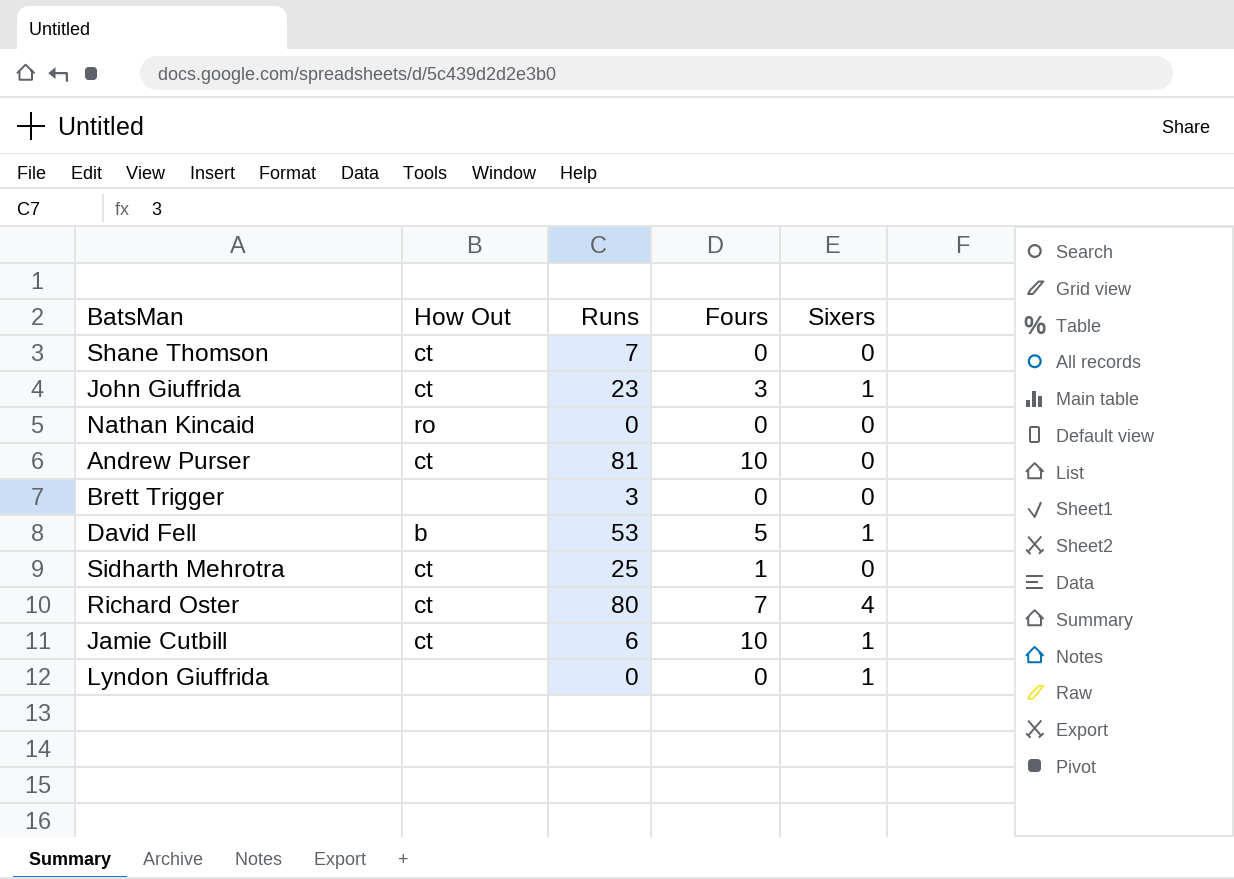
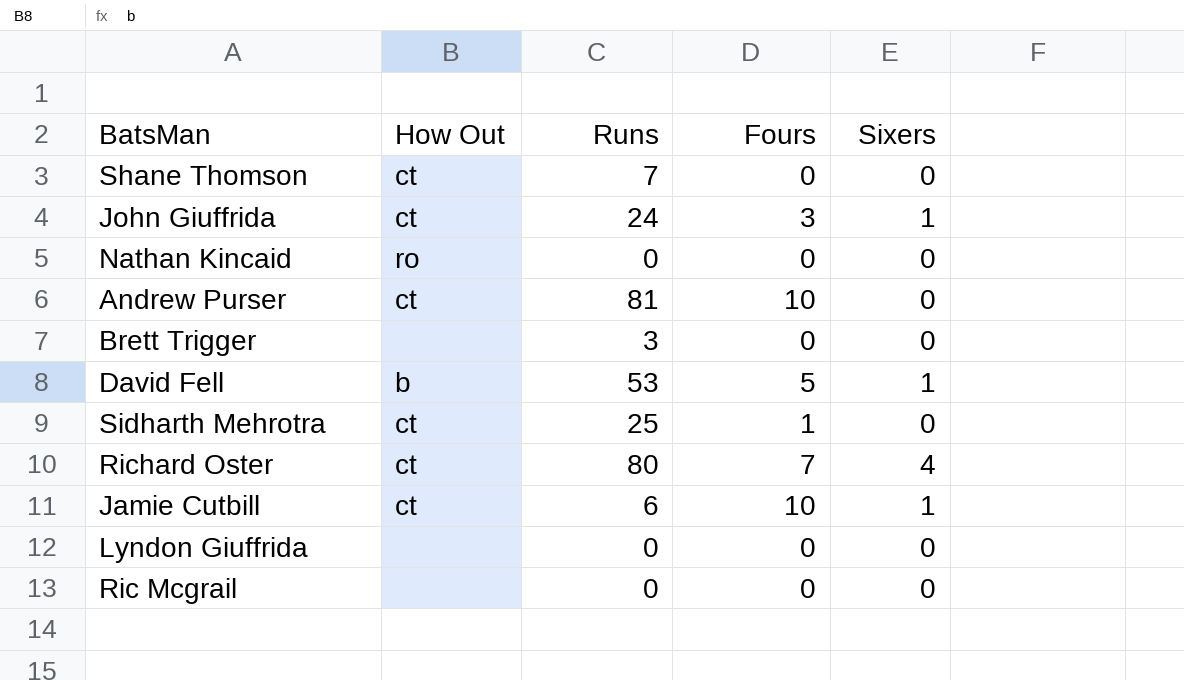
John Giuffrida | Runs: 23 -> 24
Lyndon Giuffrida | Sixers: 1 -> 0
row Ric Mcgrail: none -> none | 0 | 0 | 0

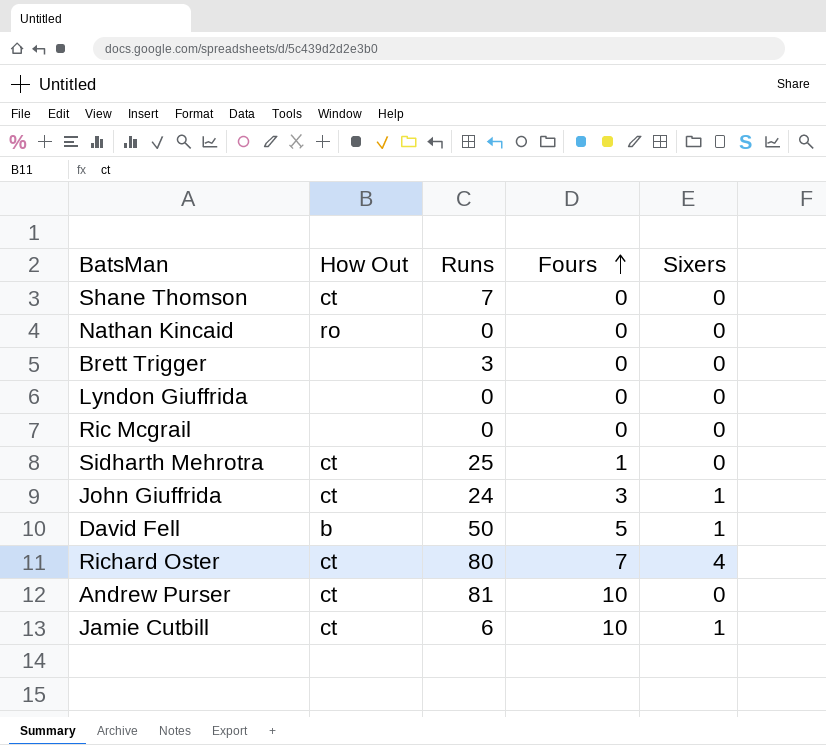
row order: none -> Fours ascending
David Fell | Runs: 53 -> 50

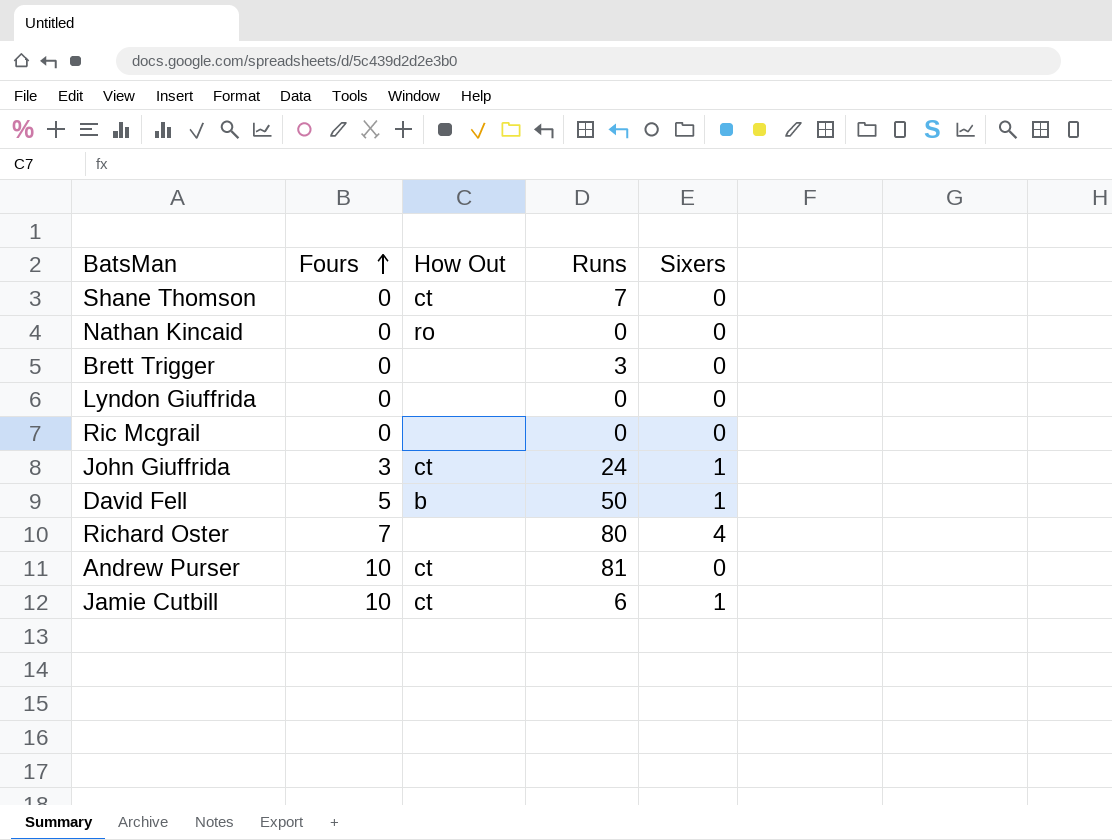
column Fours | position: 4 -> 2
row Sidharth Mehrotra: ct | 25 | 1 | 0 -> none
Richard Oster | How Out: ct -> none

